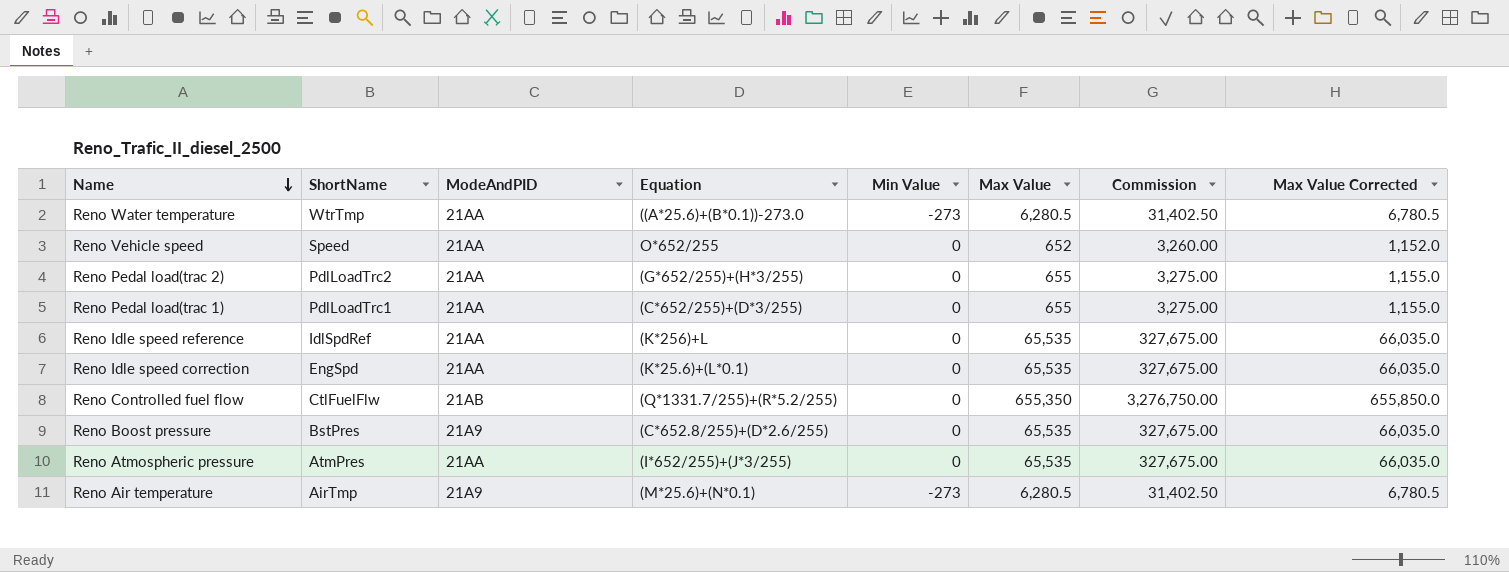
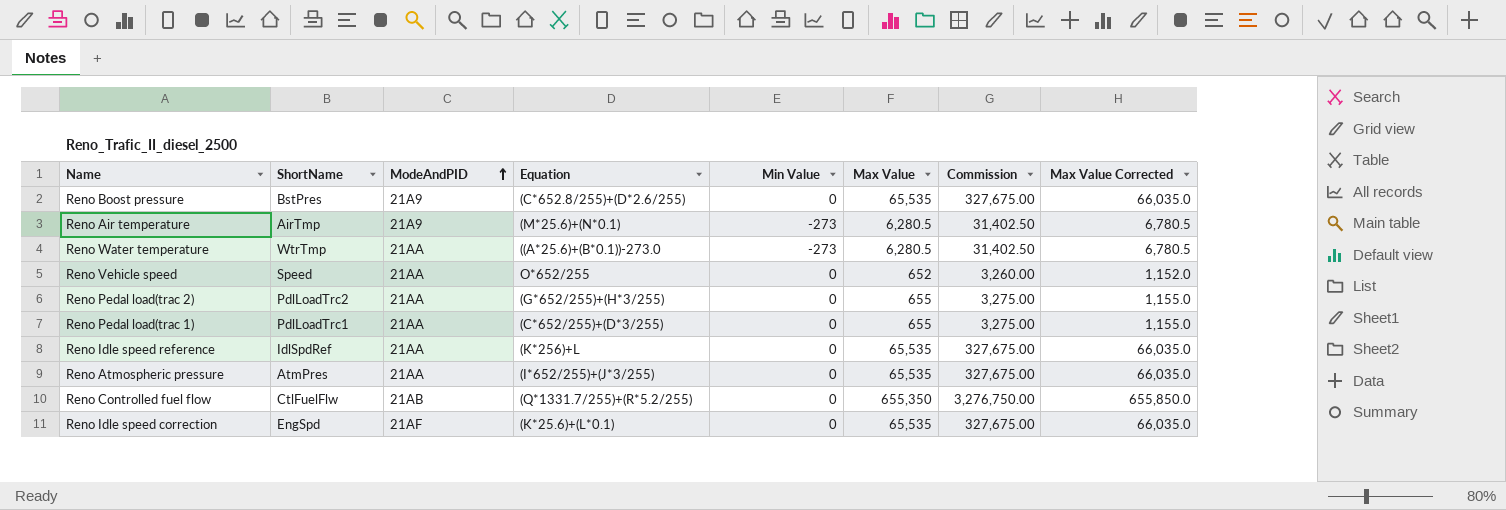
row order: Name descending -> ModeAndPID ascending
Reno Idle speed correction | ModeAndPID: 21AA -> 21AF

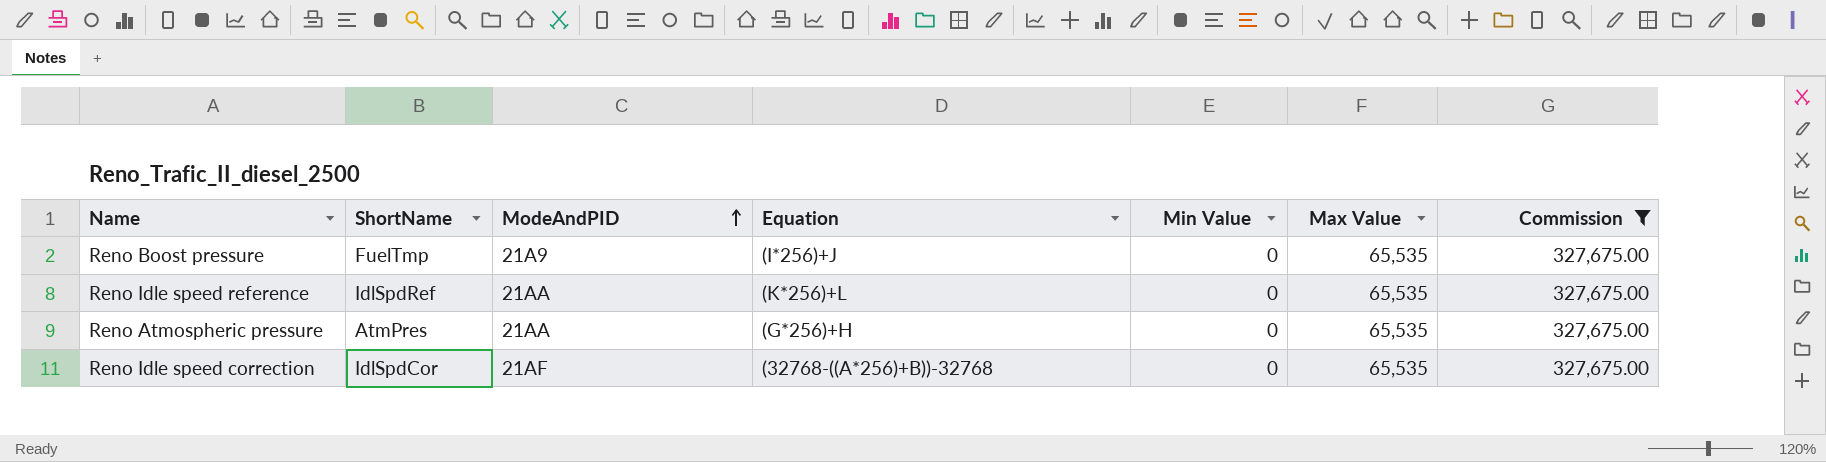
filter: none -> Commission = 327,675.00
column Max Value Corrected | formula: [Max Value] + 500 -> none
Reno Boost pressure | ShortName: BstPres -> FuelTmp
Reno Boost pressure | Equation: (C*652.8/255)+(D*2.6/255) -> (I*256)+J
Reno Atmospheric pressure | Equation: (I*652/255)+(J*3/255) -> (G*256)+H
Reno Idle speed correction | ShortName: EngSpd -> IdlSpdCor
Reno Idle speed correction | Equation: (K*25.6)+(L*0.1) -> (32768-((A*256)+B))-32768

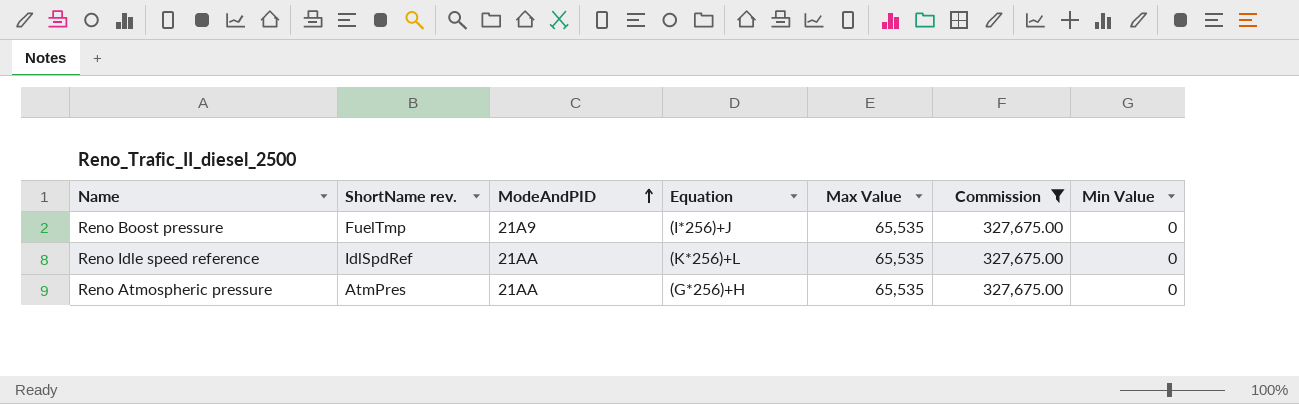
column name: ShortName -> ShortName rev.
column Min Value | position: 5 -> 7
row Reno Idle speed correction: IdlSpdCor | 21AF | (32768-((A*256)+B))-32768 | 0 | 65,535 | 327,675.00 -> none

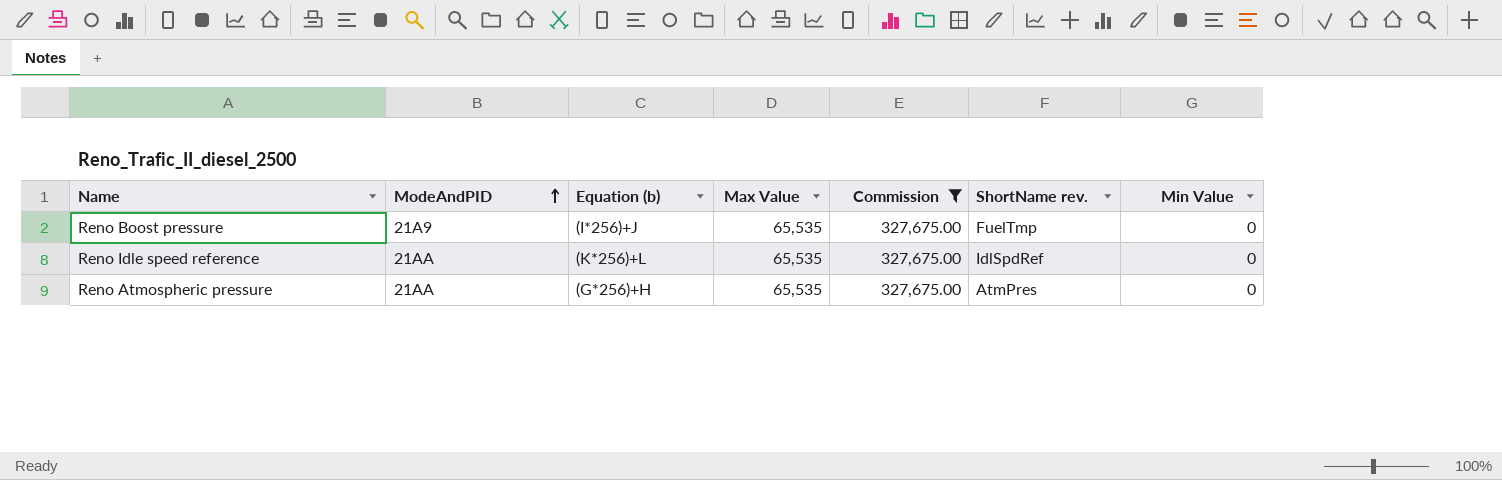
column name: Equation -> Equation (b)
column ShortName rev. | position: 2 -> 6

